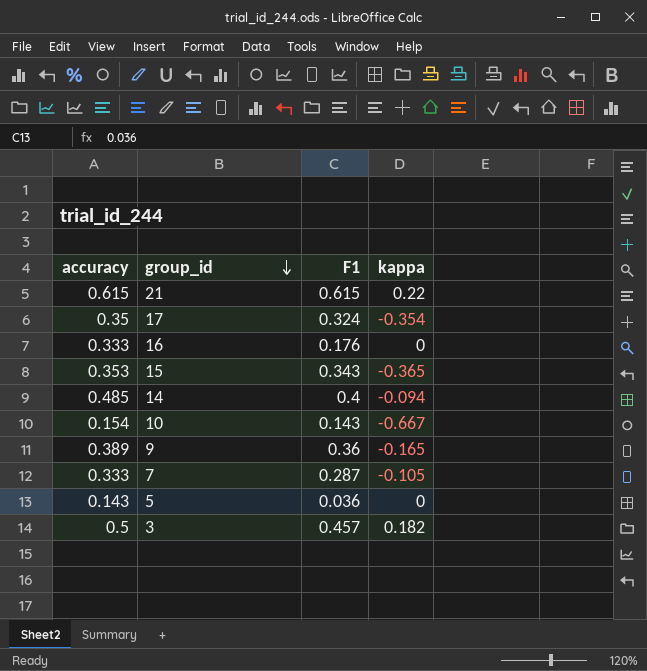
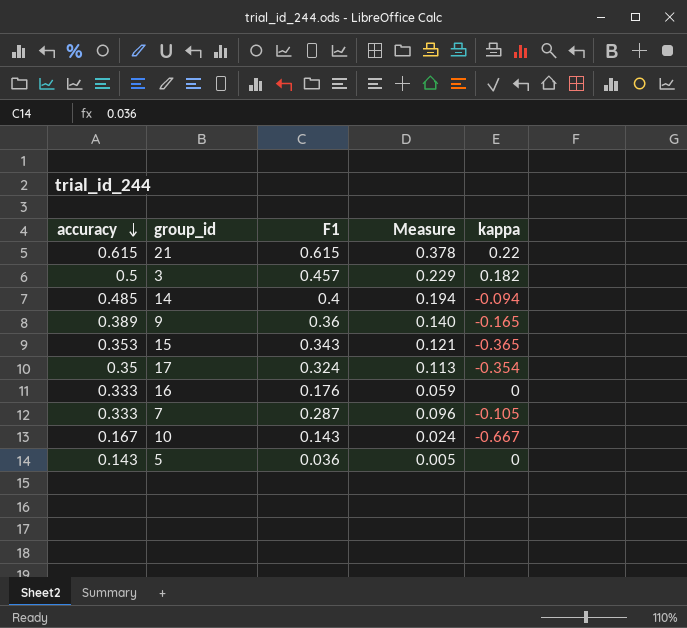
row order: group_id descending -> accuracy descending
column Measure | formula: none -> [accuracy] * [F1]
10 | accuracy: 0.154 -> 0.167

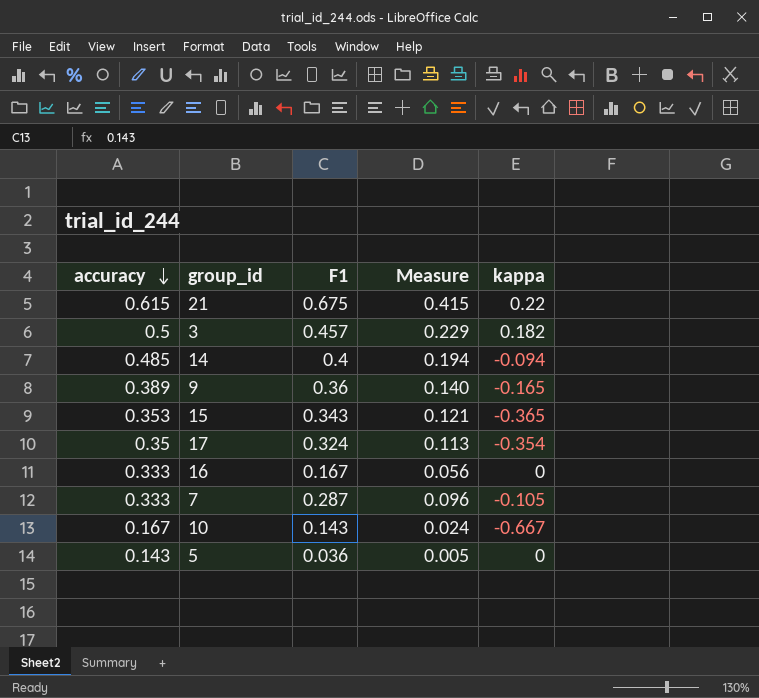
21 | F1: 0.615 -> 0.675
21 | Measure: 0.378 -> 0.415
16 | F1: 0.176 -> 0.167
16 | Measure: 0.059 -> 0.056

